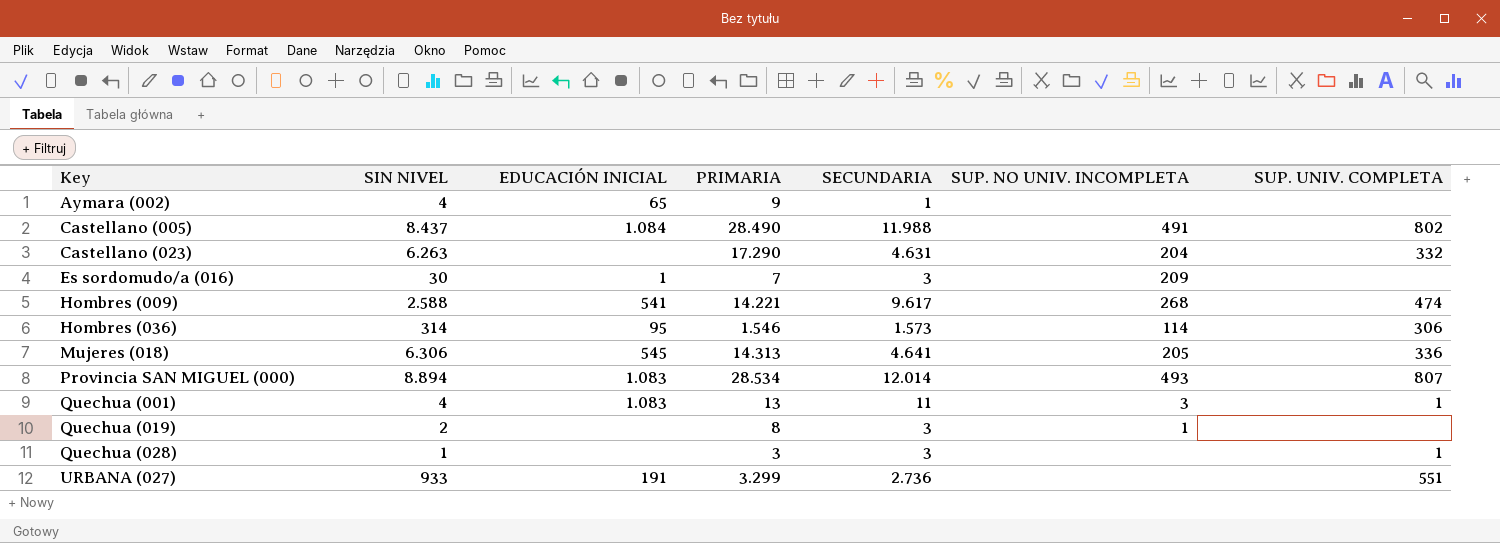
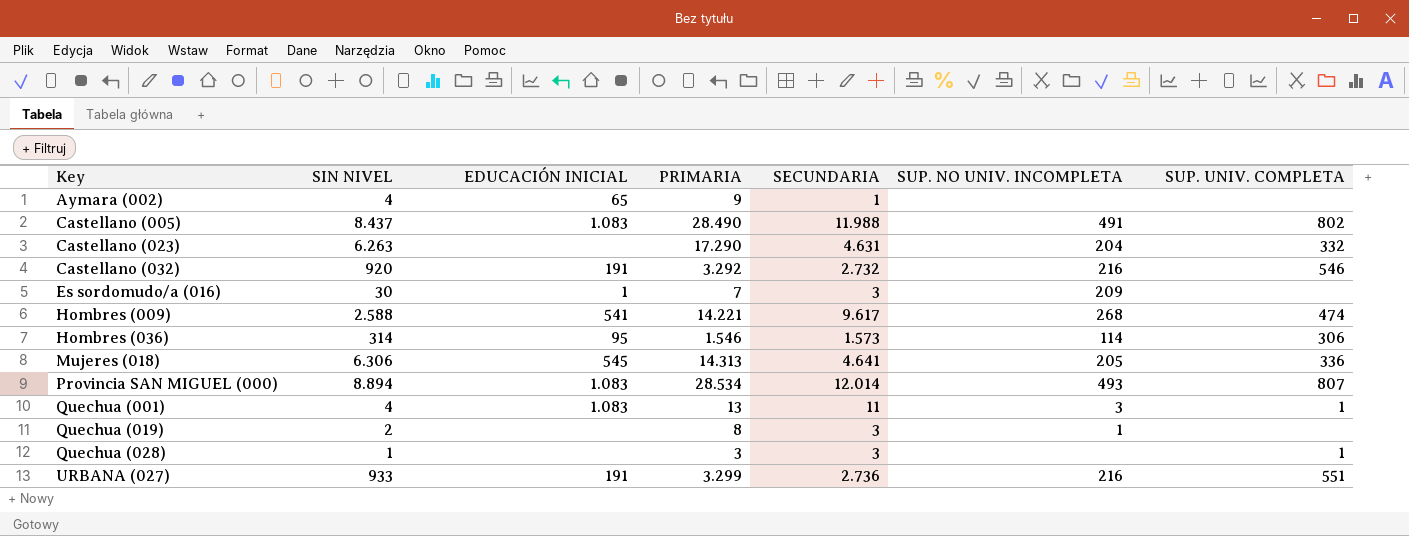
Castellano (005) | EDUCACIÓN INICIAL: 1.084 -> 1.083
row Castellano (032): none -> 920 | 191 | 3.292 | 2.732 | 216 | 546
URBANA (027) | SUP. NO UNIV. INCOMPLETA: none -> 216

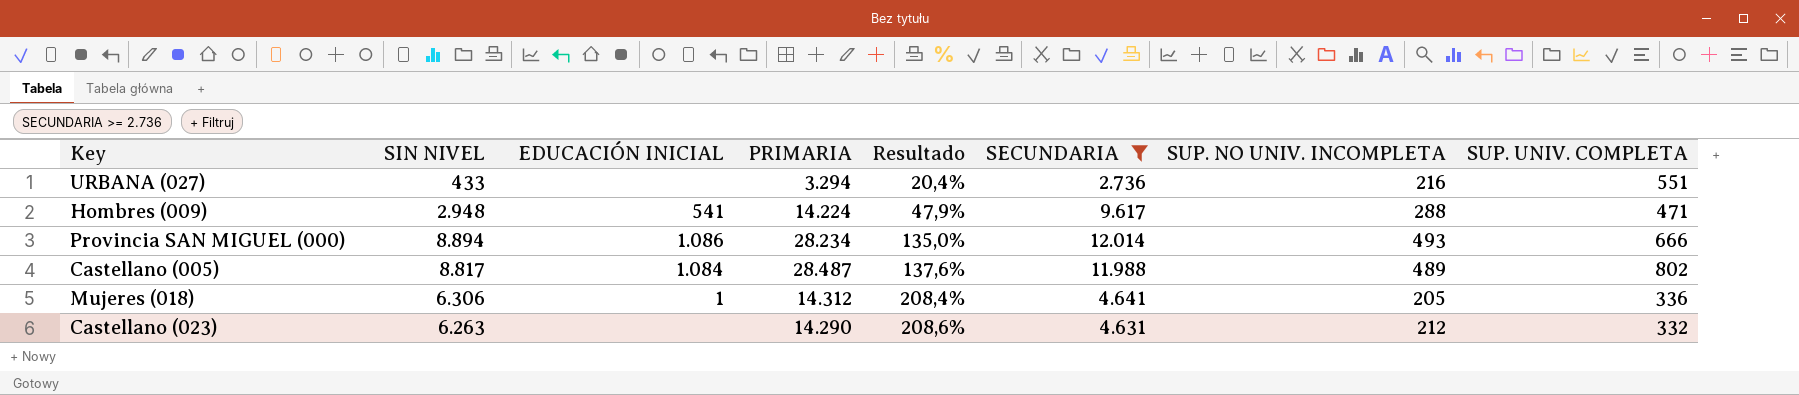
filter: none -> SECUNDARIA >= 2.736
row order: Key ascending -> Resultado ascending
column Resultado | formula: none -> ([PRIMARIA] - [SECUNDARIA]) / [SECUNDARIA]
URBANA (027) | SIN NIVEL: 933 -> 433
URBANA (027) | EDUCACIÓN INICIAL: 191 -> none
URBANA (027) | PRIMARIA: 3.299 -> 3.294
Hombres (009) | SIN NIVEL: 2.588 -> 2.948
Hombres (009) | PRIMARIA: 14.221 -> 14.224
Hombres (009) | SUP. NO UNIV. INCOMPLETA: 268 -> 288
Hombres (009) | SUP. UNIV. COMPLETA: 474 -> 471
Provincia SAN MIGUEL (000) | EDUCACIÓN INICIAL: 1.083 -> 1.086
Provincia SAN MIGUEL (000) | PRIMARIA: 28.534 -> 28.234
Provincia SAN MIGUEL (000) | SUP. UNIV. COMPLETA: 807 -> 666
Castellano (005) | SIN NIVEL: 8.437 -> 8.817
Castellano (005) | EDUCACIÓN INICIAL: 1.083 -> 1.084
Castellano (005) | PRIMARIA: 28.490 -> 28.487
Castellano (005) | SUP. NO UNIV. INCOMPLETA: 491 -> 489
Mujeres (018) | EDUCACIÓN INICIAL: 545 -> 1
Mujeres (018) | PRIMARIA: 14.313 -> 14.312
Castellano (023) | PRIMARIA: 17.290 -> 14.290
Castellano (023) | SUP. NO UNIV. INCOMPLETA: 204 -> 212

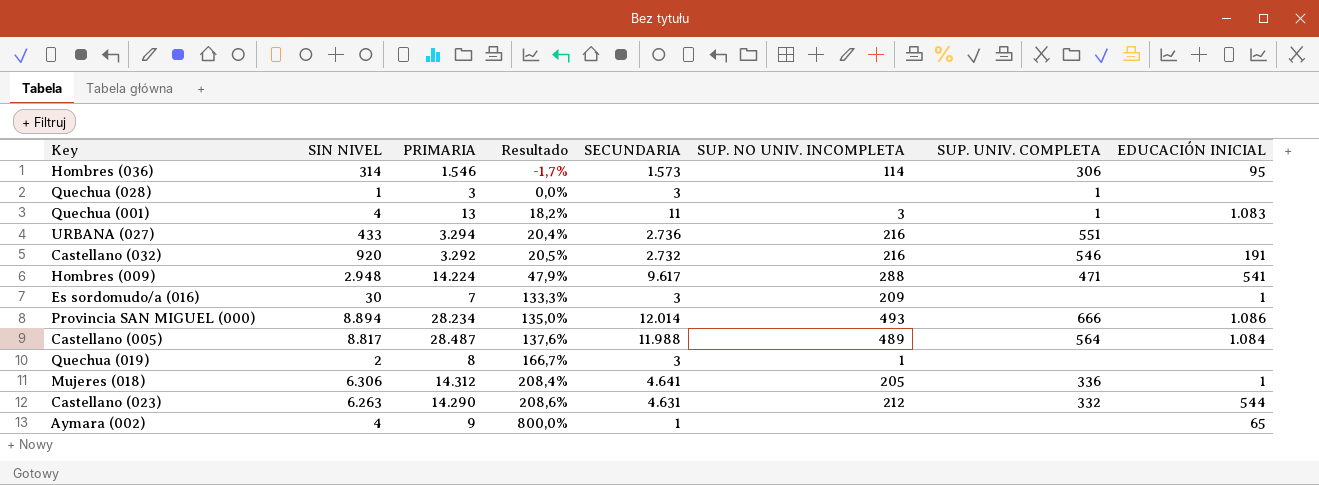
filter: SECUNDARIA >= 2.736 -> none
column EDUCACIÓN INICIAL | position: 3 -> 8
Castellano (005) | SUP. UNIV. COMPLETA: 802 -> 564
Castellano (023) | EDUCACIÓN INICIAL: none -> 544

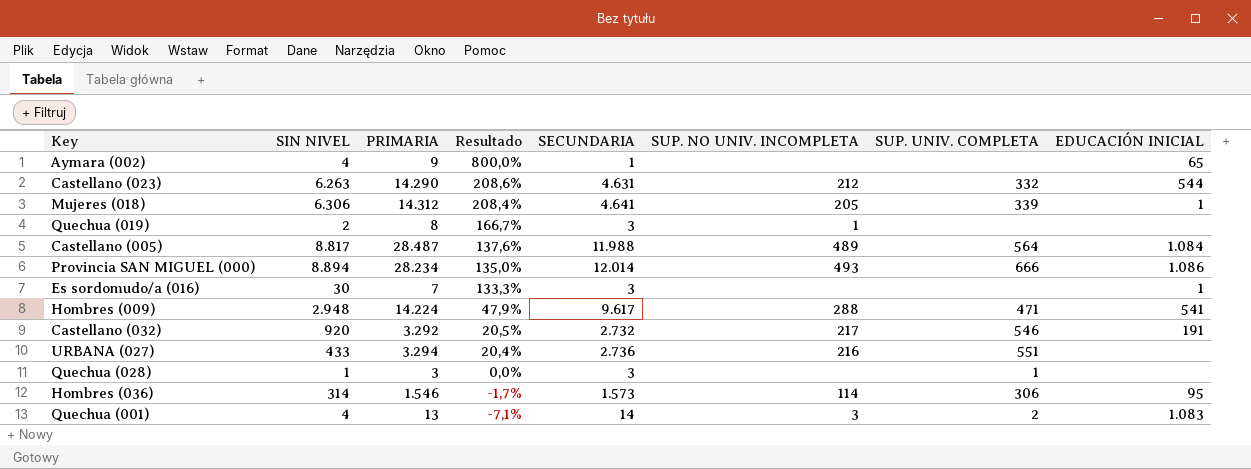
row order: Resultado ascending -> Resultado descending
Mujeres (018) | SUP. UNIV. COMPLETA: 336 -> 339
Es sordomudo/a (016) | SUP. NO UNIV. INCOMPLETA: 209 -> none
Castellano (032) | SUP. NO UNIV. INCOMPLETA: 216 -> 217
Quechua (001) | Resultado: 18,2% -> -7,1%
Quechua (001) | SECUNDARIA: 11 -> 14
Quechua (001) | SUP. UNIV. COMPLETA: 1 -> 2

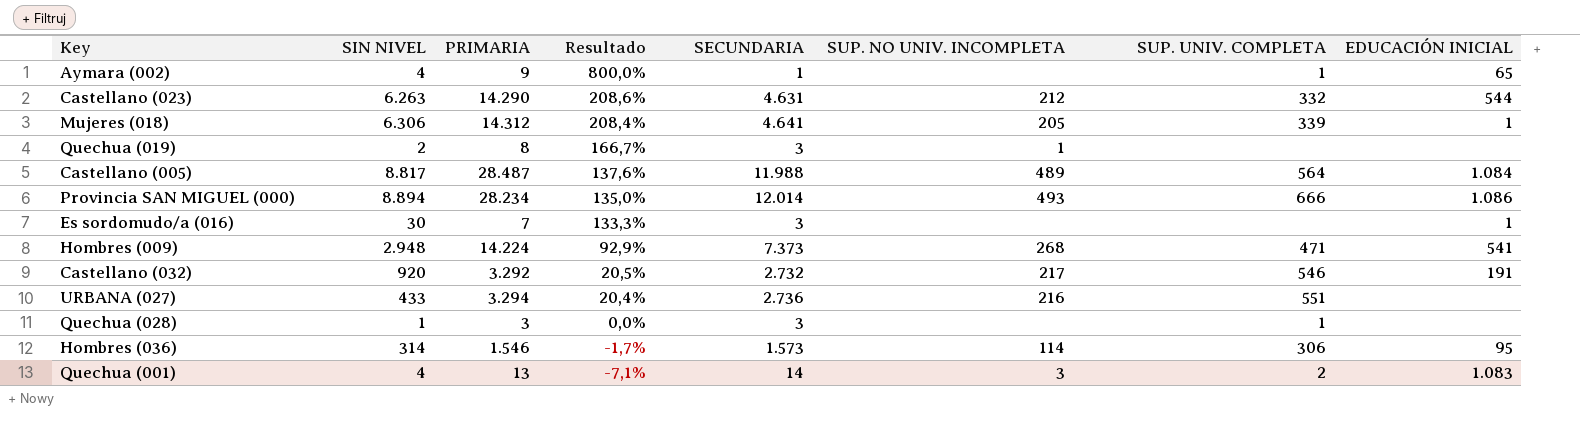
Aymara (002) | SUP. UNIV. COMPLETA: none -> 1
Hombres (009) | Resultado: 47,9% -> 92,9%
Hombres (009) | SECUNDARIA: 9.617 -> 7.373
Hombres (009) | SUP. NO UNIV. INCOMPLETA: 288 -> 268

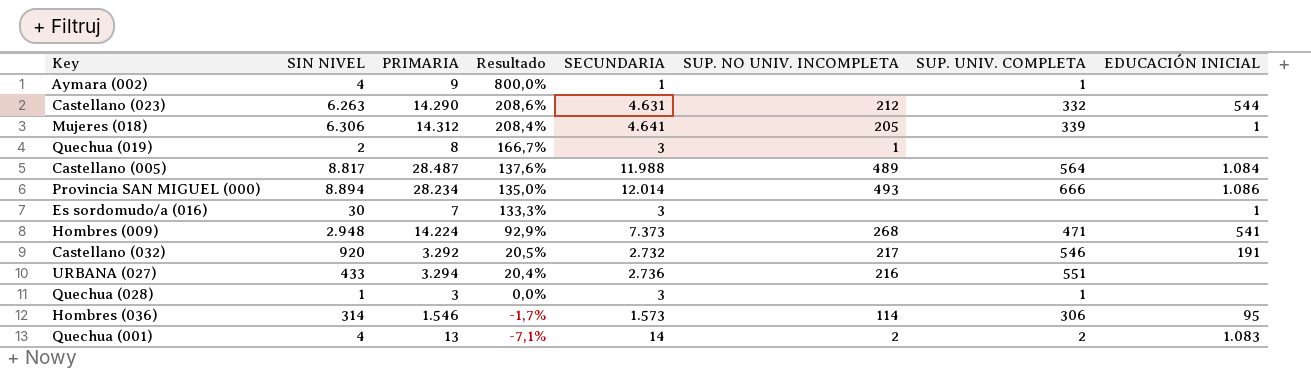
Aymara (002) | EDUCACIÓN INICIAL: 65 -> none
Quechua (001) | SUP. NO UNIV. INCOMPLETA: 3 -> 2

